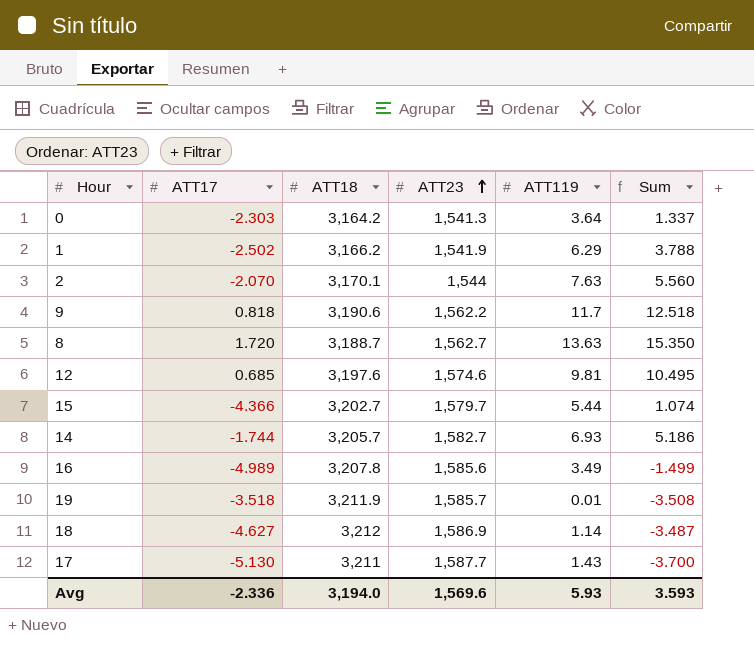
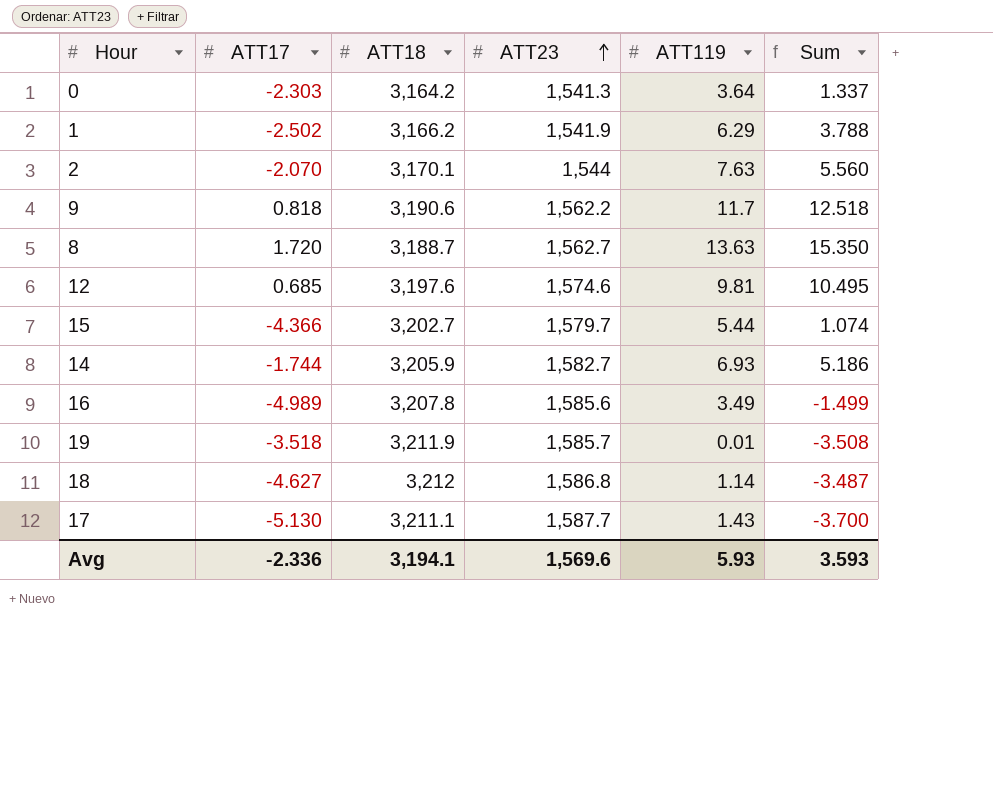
14 | ATT18: 3,205.7 -> 3,205.9
18 | ATT23: 1,586.9 -> 1,586.8
17 | ATT18: 3,211 -> 3,211.1
Avg | ATT18: 3,194.0 -> 3,194.1

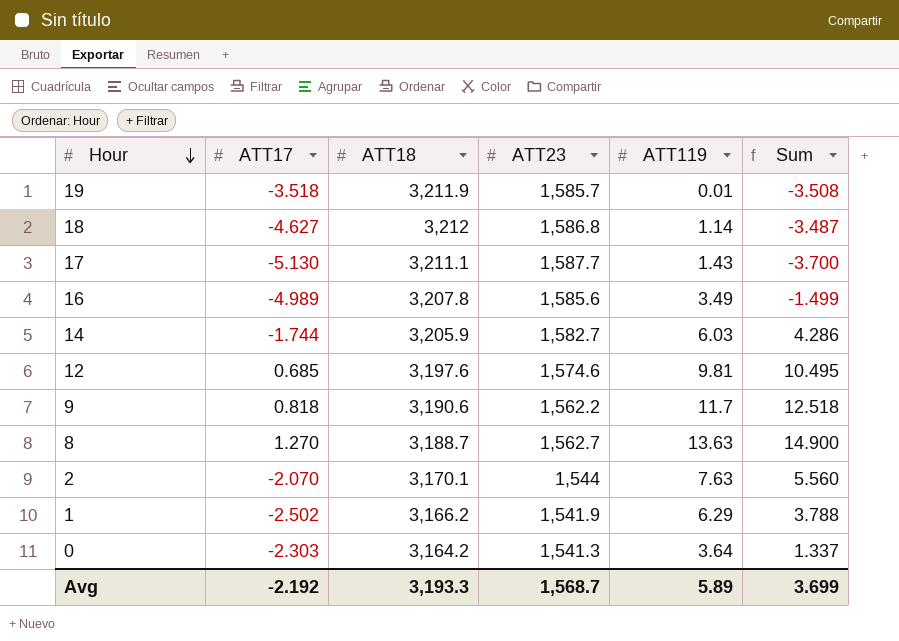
row order: ATT23 ascending -> Hour descending
row 15: -4.366 | 3,202.7 | 1,579.7 | 5.44 | 1.074 -> none
14 | ATT119: 6.93 -> 6.03
14 | Sum: 5.186 -> 4.286
8 | ATT17: 1.720 -> 1.270
8 | Sum: 15.350 -> 14.900
Avg | ATT17: -2.336 -> -2.192
Avg | ATT18: 3,194.1 -> 3,193.3
Avg | ATT23: 1,569.6 -> 1,568.7
Avg | ATT119: 5.93 -> 5.89
Avg | Sum: 3.593 -> 3.699

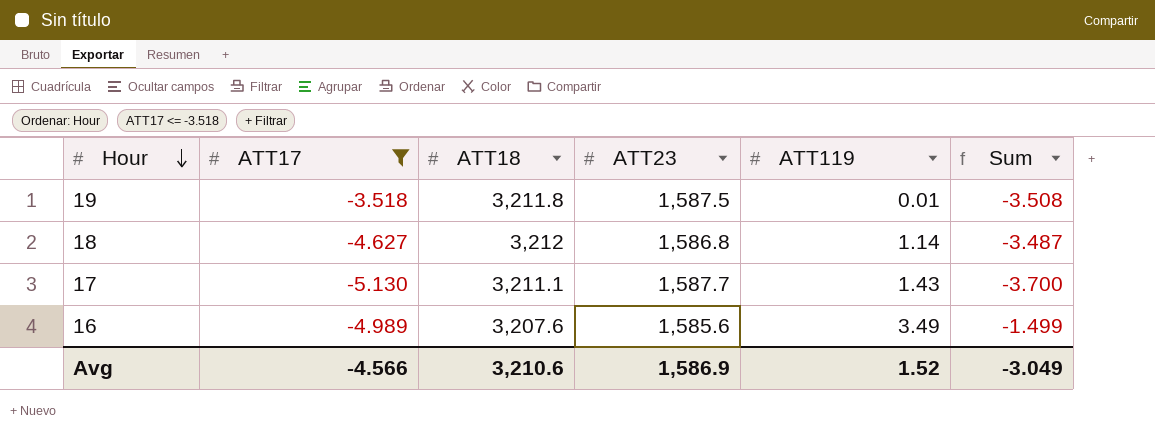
filter: none -> ATT17 <= -3.518
19 | ATT18: 3,211.9 -> 3,211.8
19 | ATT23: 1,585.7 -> 1,587.5
16 | ATT18: 3,207.8 -> 3,207.6
Avg | ATT17: -2.192 -> -4.566
Avg | ATT18: 3,193.3 -> 3,210.6
Avg | ATT23: 1,568.7 -> 1,586.9
Avg | ATT119: 5.89 -> 1.52
Avg | Sum: 3.699 -> -3.049

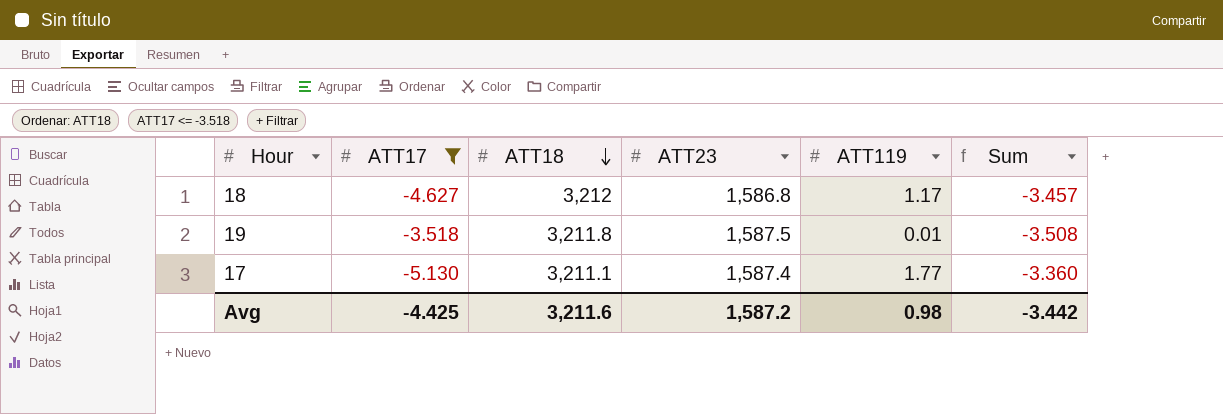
row order: Hour descending -> ATT18 descending
row 16: -4.989 | 3,207.6 | 1,585.6 | 3.49 | -1.499 -> none
18 | ATT119: 1.14 -> 1.17
18 | Sum: -3.487 -> -3.457
17 | ATT23: 1,587.7 -> 1,587.4
17 | ATT119: 1.43 -> 1.77
17 | Sum: -3.700 -> -3.360
Avg | ATT17: -4.566 -> -4.425
Avg | ATT18: 3,210.6 -> 3,211.6
Avg | ATT23: 1,586.9 -> 1,587.2
Avg | ATT119: 1.52 -> 0.98
Avg | Sum: -3.049 -> -3.442

